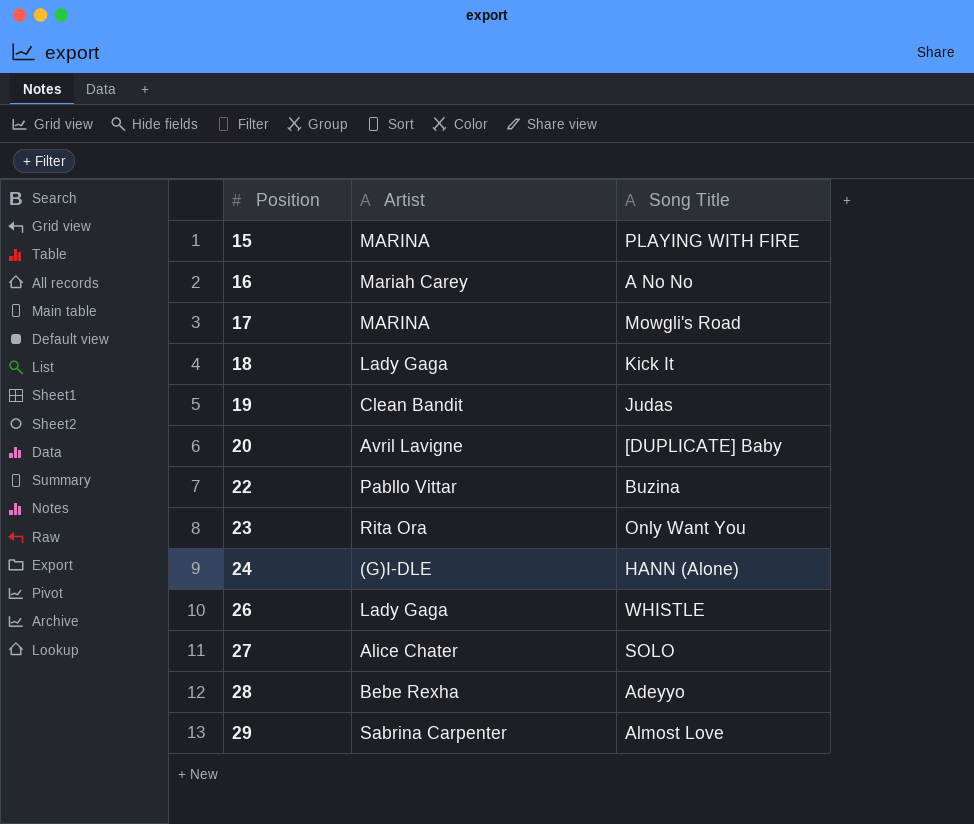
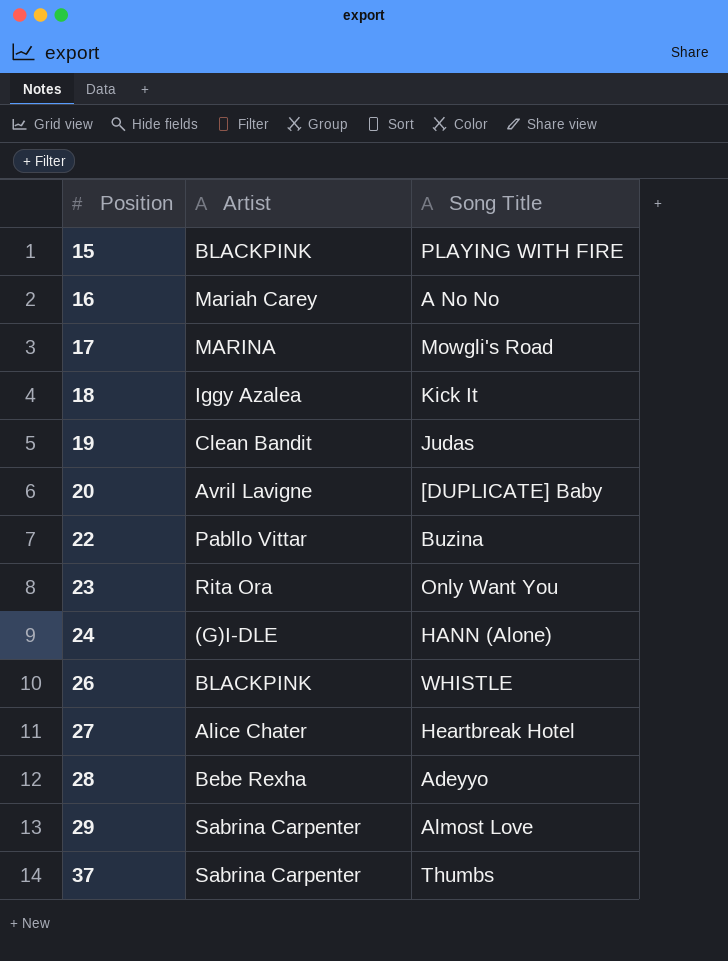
15 | Artist: MARINA -> BLACKPINK
18 | Artist: Lady Gaga -> Iggy Azalea
26 | Artist: Lady Gaga -> BLACKPINK
27 | Song Title: SOLO -> Heartbreak Hotel
row 37: none -> Sabrina Carpenter | Thumbs

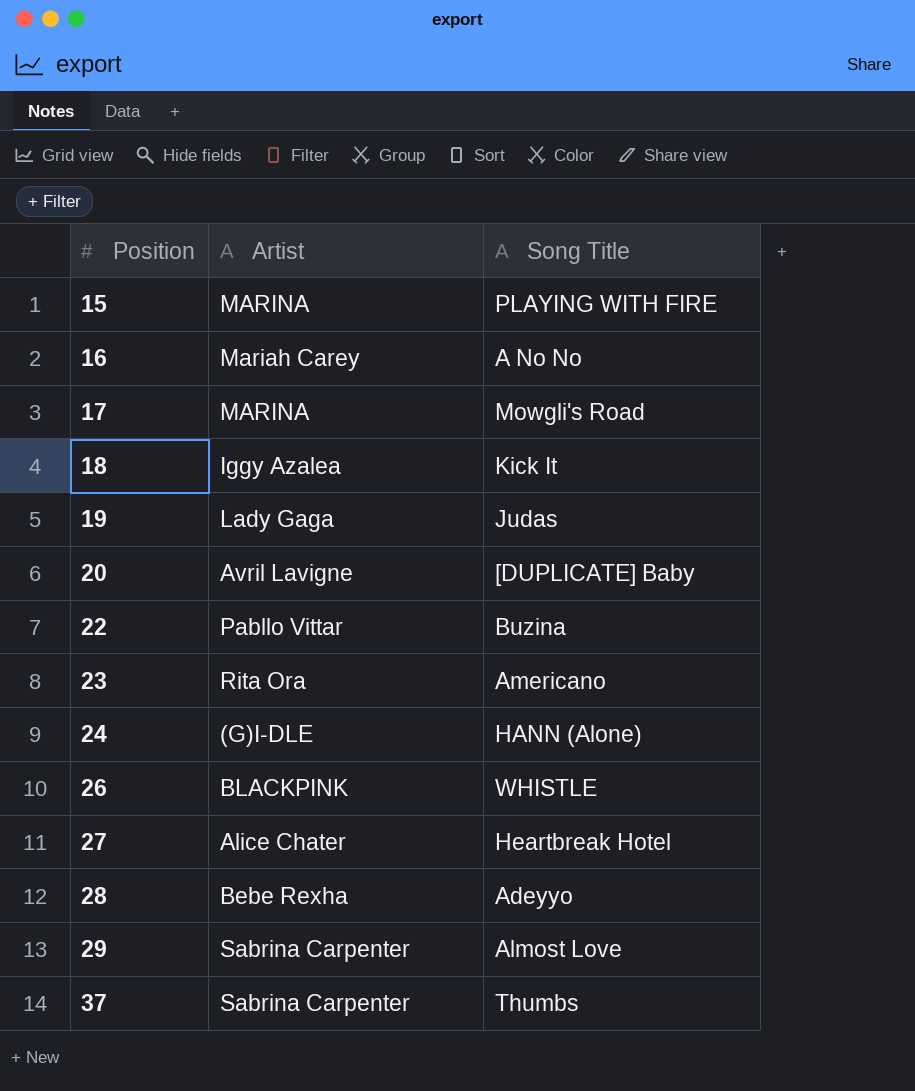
15 | Artist: BLACKPINK -> MARINA
19 | Artist: Clean Bandit -> Lady Gaga
23 | Song Title: Only Want You -> Americano

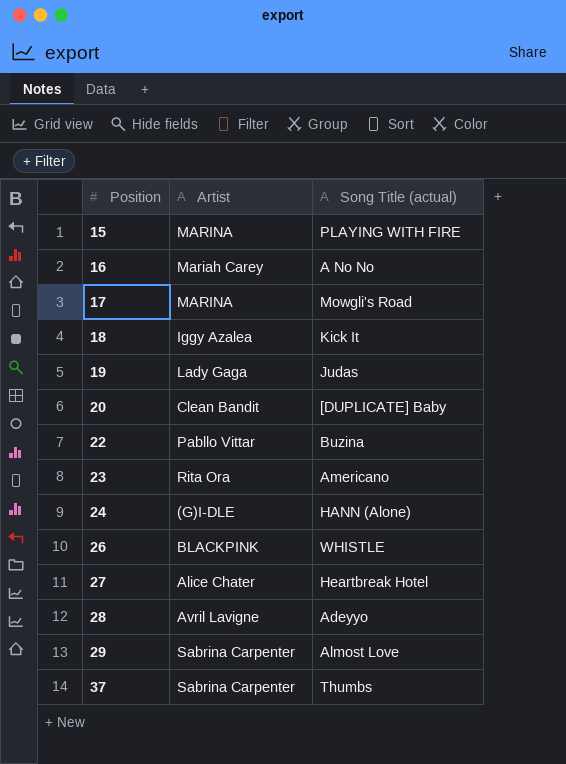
column name: Song Title -> Song Title (actual)
20 | Artist: Avril Lavigne -> Clean Bandit
28 | Artist: Bebe Rexha -> Avril Lavigne

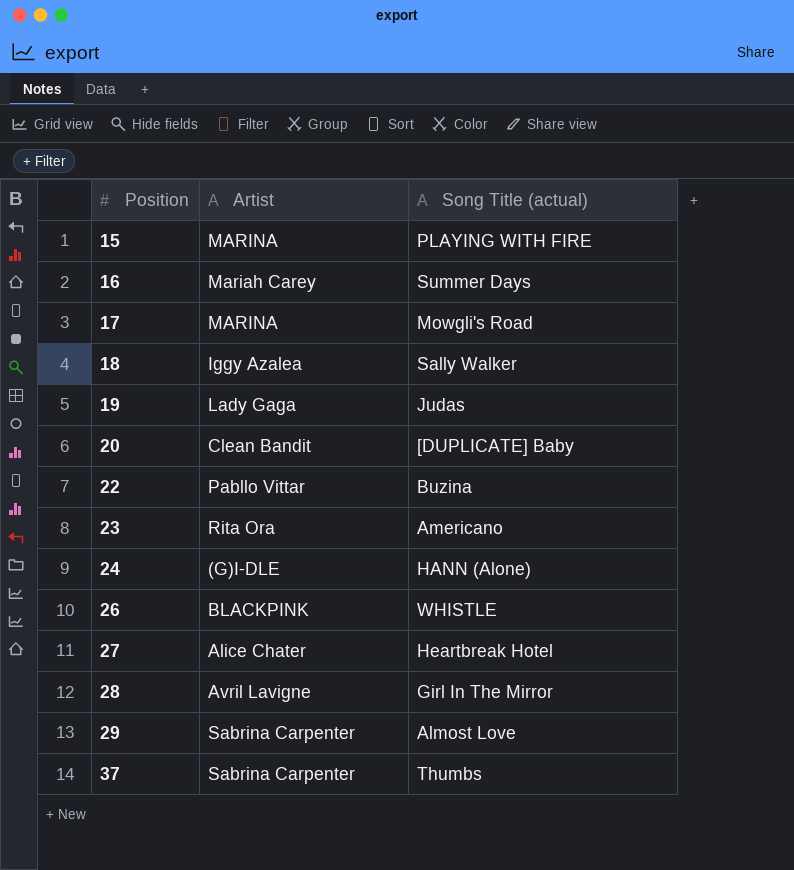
16 | Song Title (actual): A No No -> Summer Days
18 | Song Title (actual): Kick It -> Sally Walker
28 | Song Title (actual): Adeyyo -> Girl In The Mirror

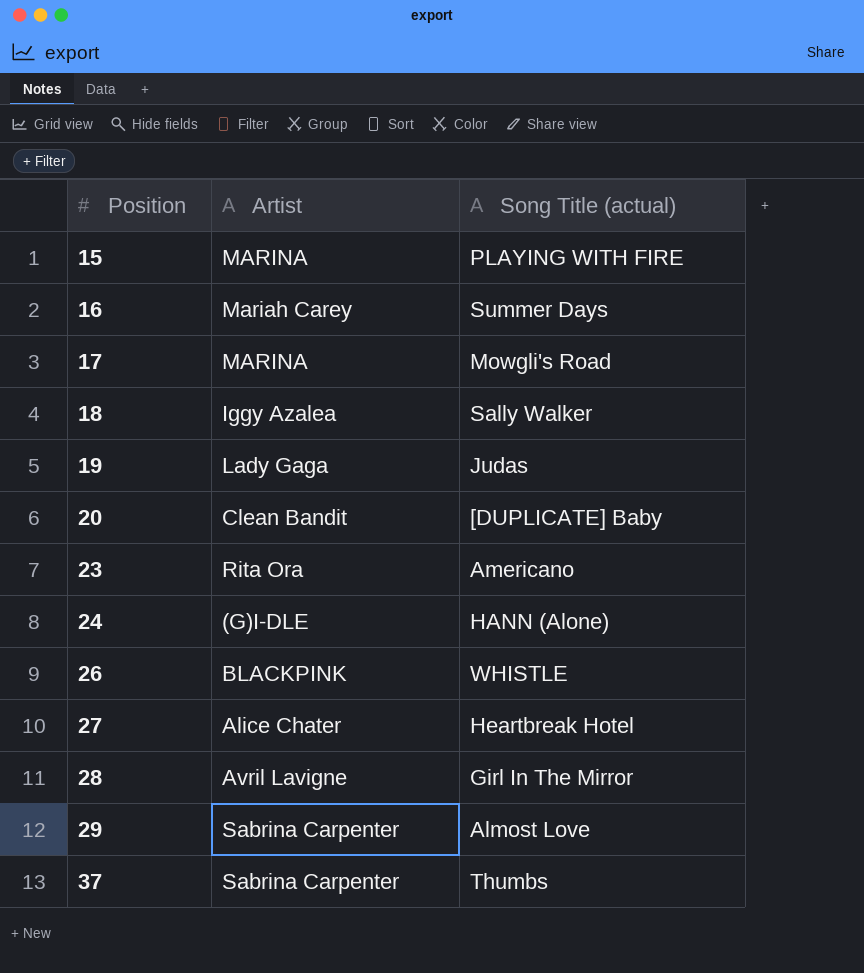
row 22: Pabllo Vittar | Buzina -> none

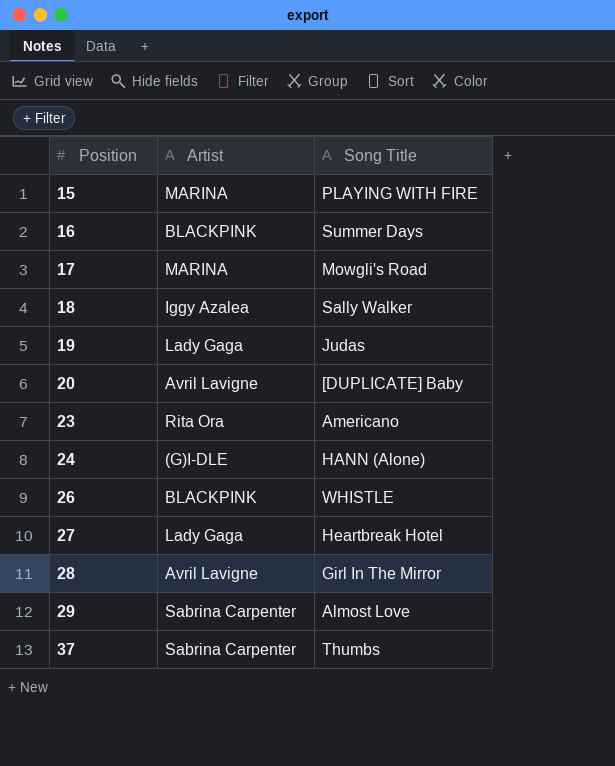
column name: Song Title (actual) -> Song Title
16 | Artist: Mariah Carey -> BLACKPINK
20 | Artist: Clean Bandit -> Avril Lavigne
27 | Artist: Alice Chater -> Lady Gaga

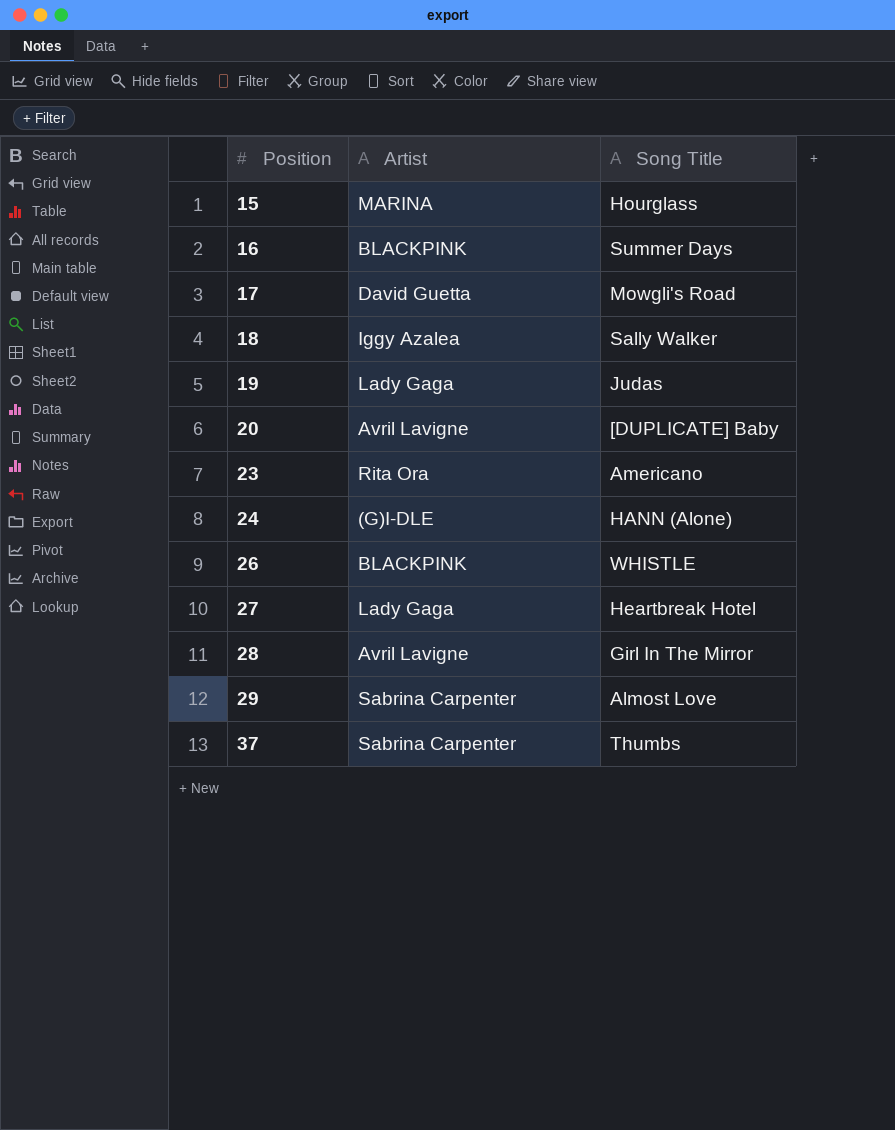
15 | Song Title: PLAYING WITH FIRE -> Hourglass
17 | Artist: MARINA -> David Guetta

